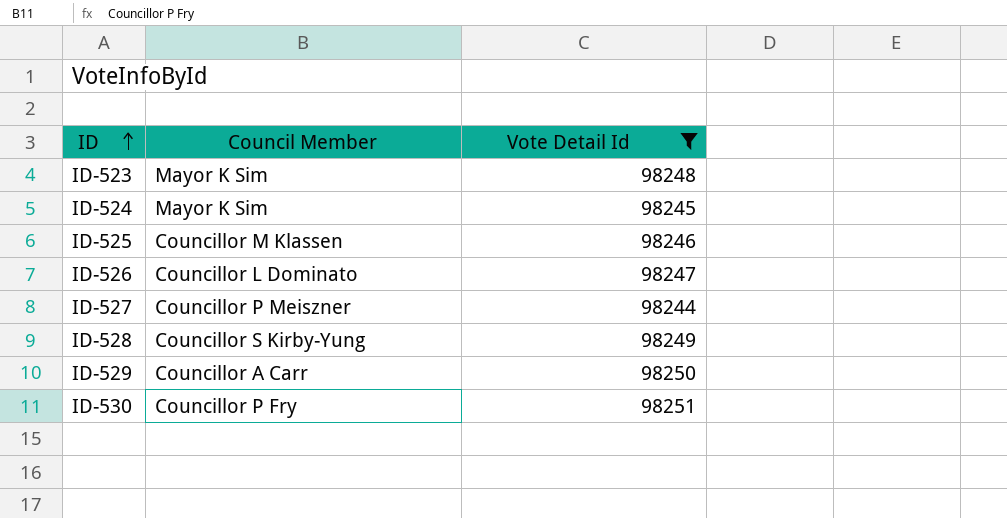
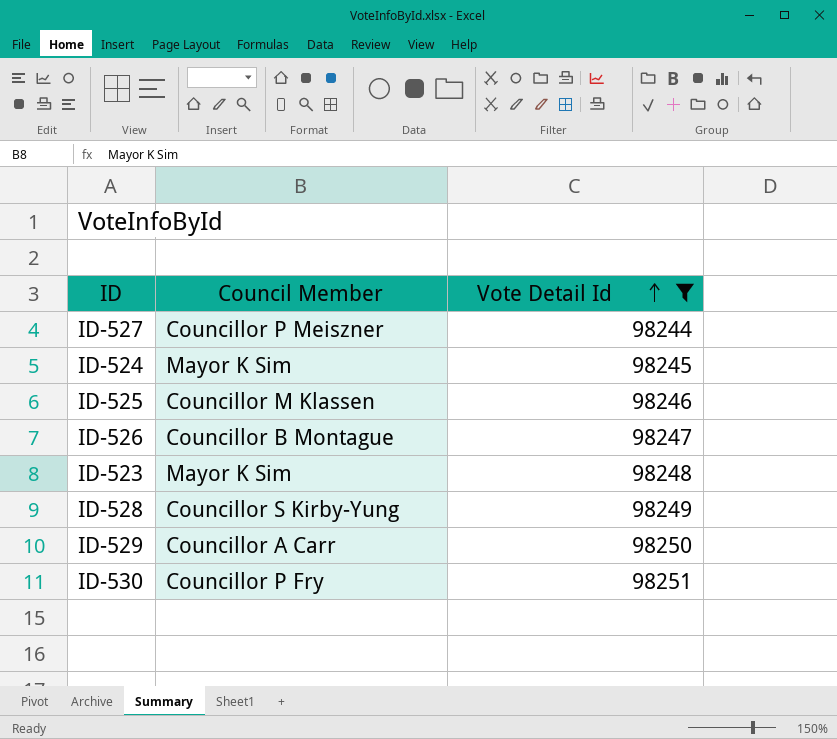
row order: ID ascending -> Vote Detail Id ascending
ID-526 | Council Member: Councillor L Dominato -> Councillor B Montague

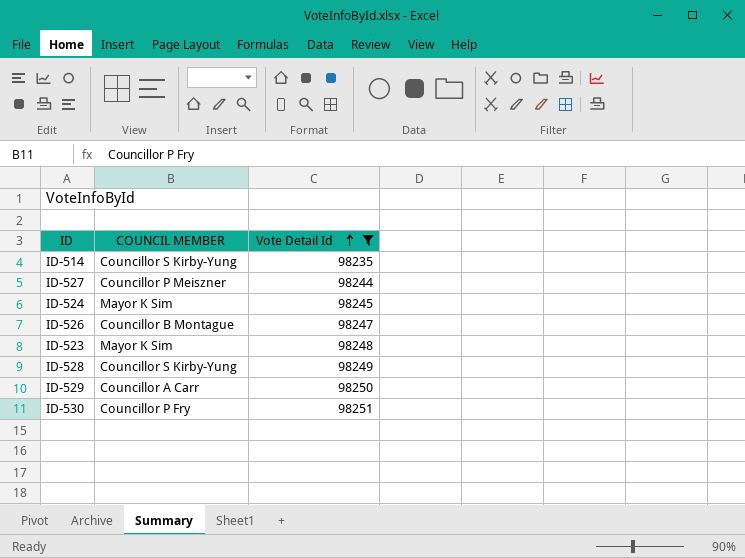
column name: Council Member -> COUNCIL MEMBER
row ID-525: Councillor M Klassen | 98246 -> none
row ID-514: none -> Councillor S Kirby-Yung | 98235

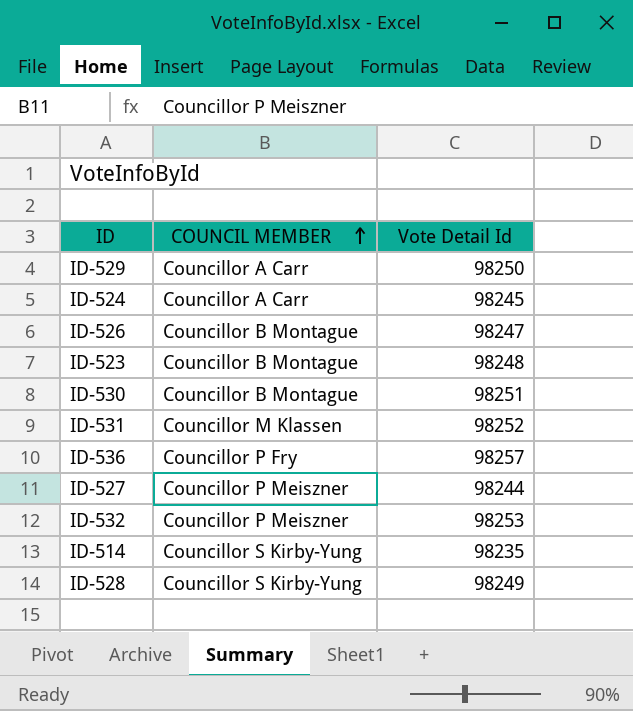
filter: Vote Detail Id <= 98251 -> none
row order: Vote Detail Id ascending -> COUNCIL MEMBER ascending
ID-524 | COUNCIL MEMBER: Mayor K Sim -> Councillor A Carr
ID-523 | COUNCIL MEMBER: Mayor K Sim -> Councillor B Montague
ID-530 | COUNCIL MEMBER: Councillor P Fry -> Councillor B Montague

